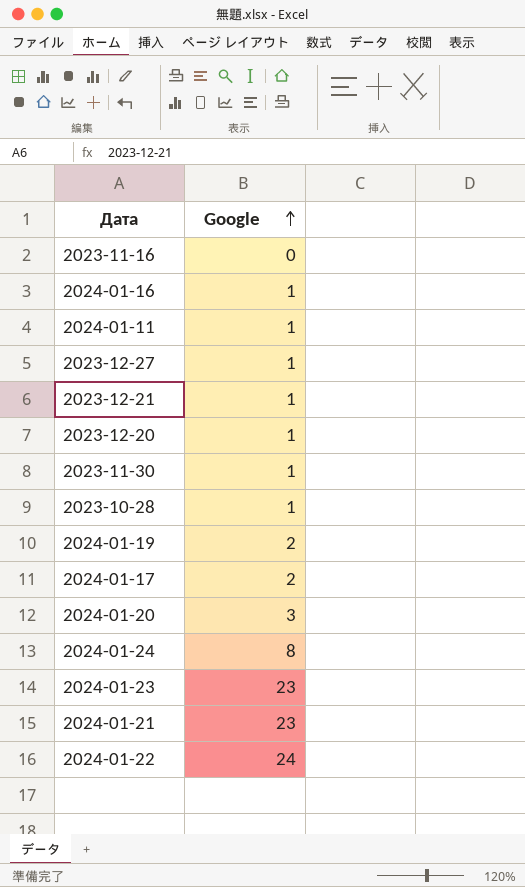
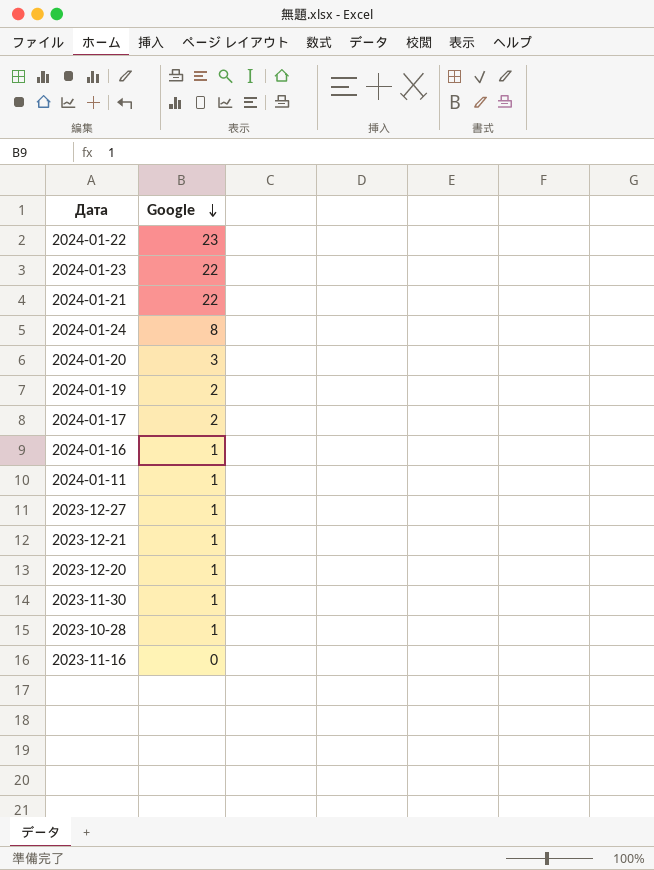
row order: Google ascending -> Google descending
2024-01-22 | Google: 24 -> 23
2024-01-23 | Google: 23 -> 22
2024-01-21 | Google: 23 -> 22

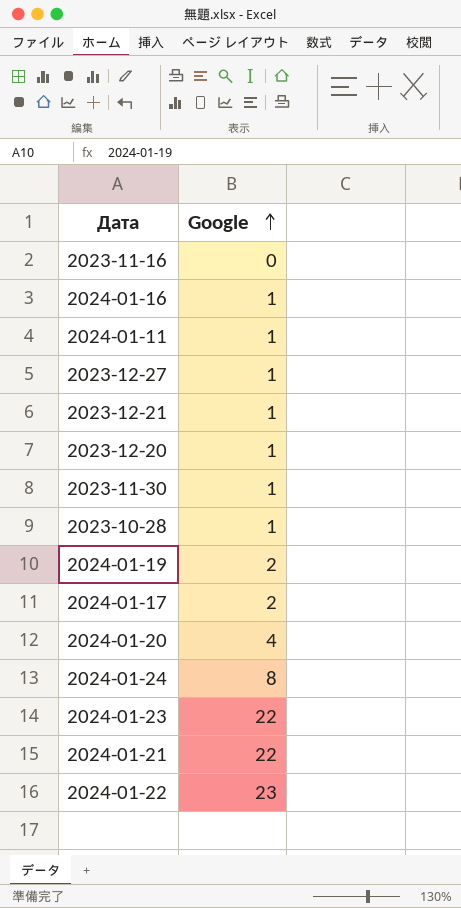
row order: Google descending -> Google ascending
2024-01-20 | Google: 3 -> 4

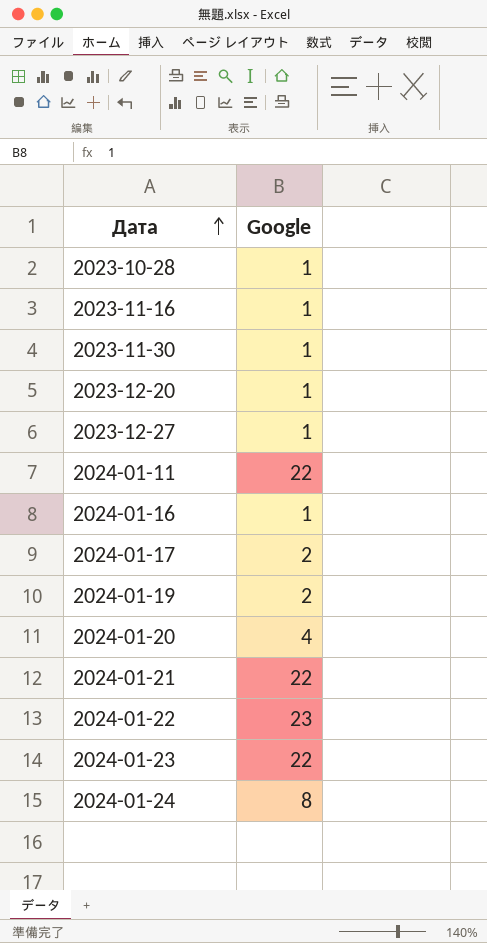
row order: Google ascending -> Дата ascending
row 2023-12-21: 1 -> none
2023-11-16 | Google: 0 -> 1
2024-01-11 | Google: 1 -> 22

